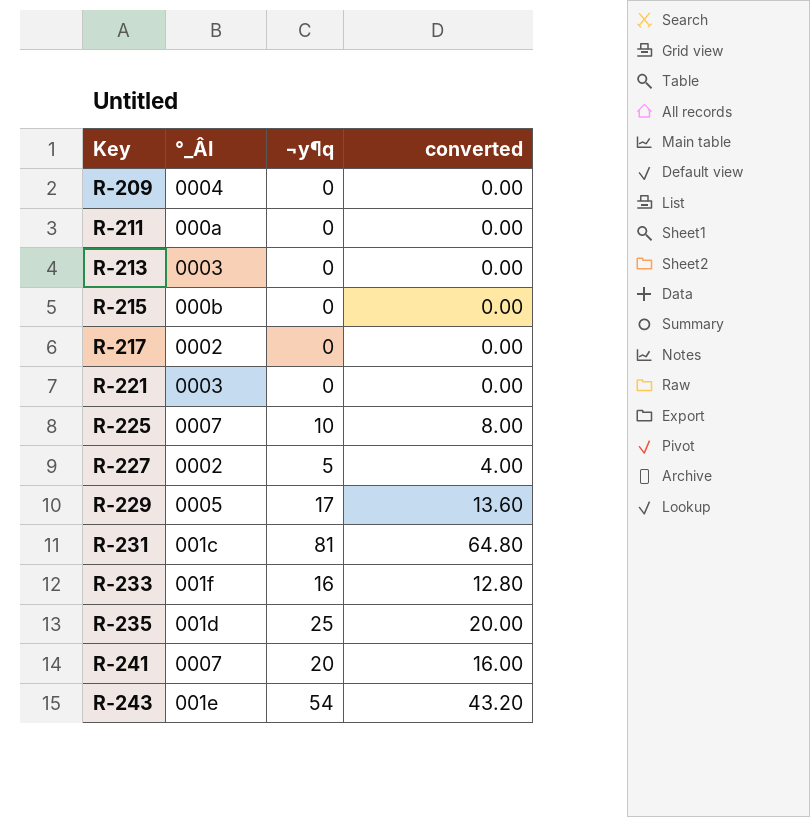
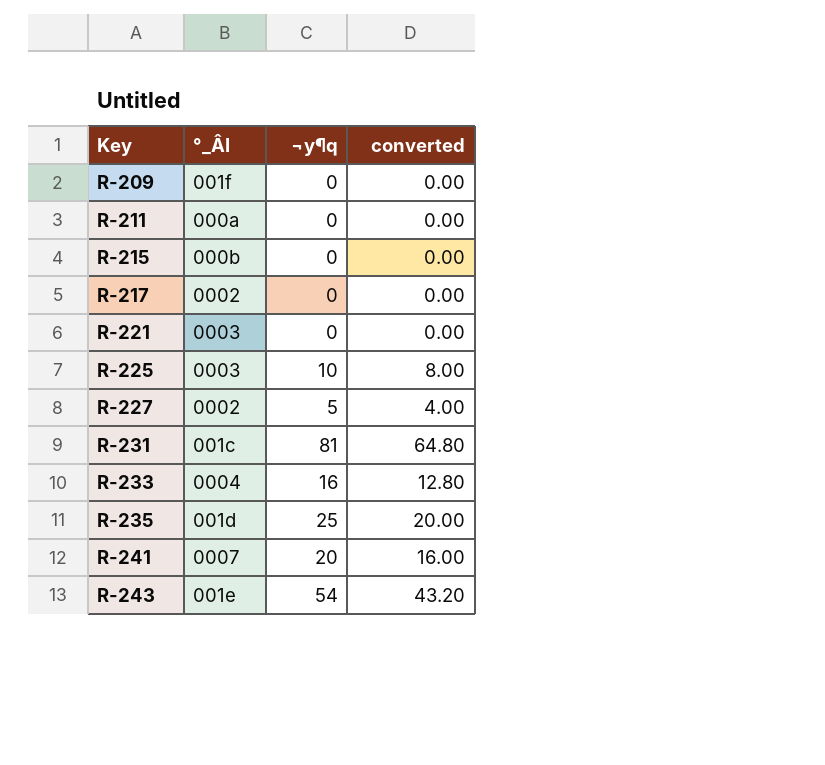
row R-213: 0003 | 0 | 0.00 -> none
row R-229: 0005 | 17 | 13.60 -> none
R-209 | °_ÂI: 0004 -> 001f
R-225 | °_ÂI: 0007 -> 0003
R-233 | °_ÂI: 001f -> 0004

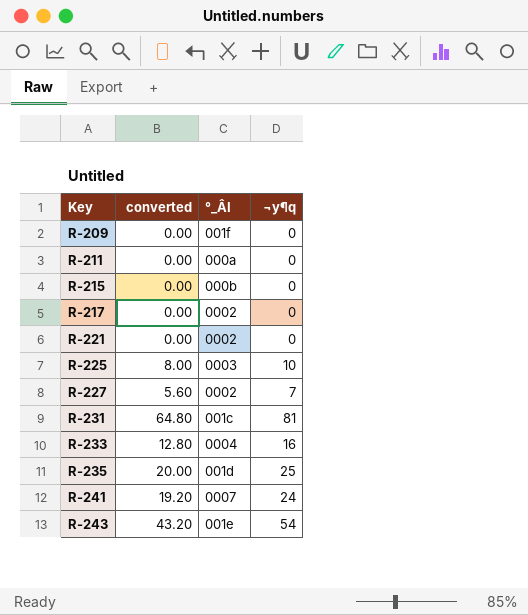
column converted | position: 4 -> 2
R-221 | °_ÂI: 0003 -> 0002
R-227 | converted: 4.00 -> 5.60
R-227 | ¬y¶q: 5 -> 7
R-241 | converted: 16.00 -> 19.20
R-241 | ¬y¶q: 20 -> 24

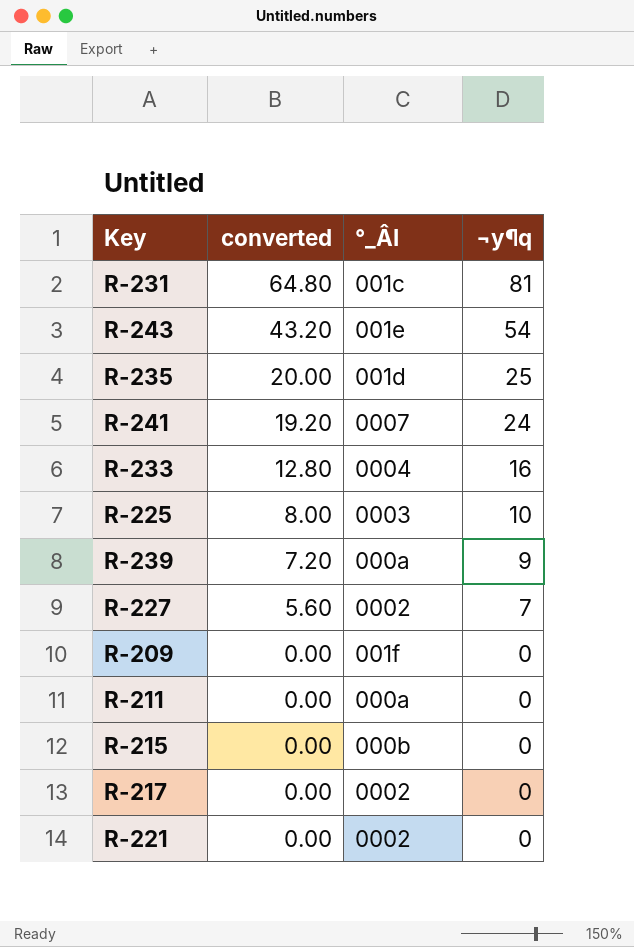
row order: Key ascending -> converted descending
row R-239: none -> 7.20 | 000a | 9

